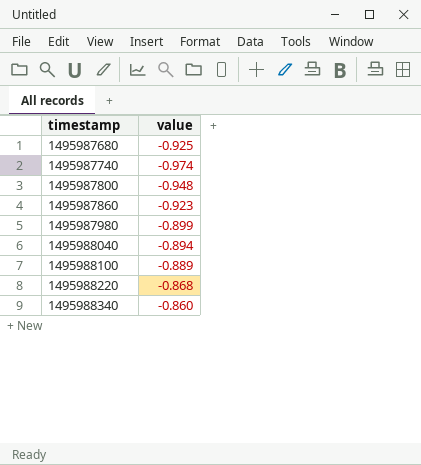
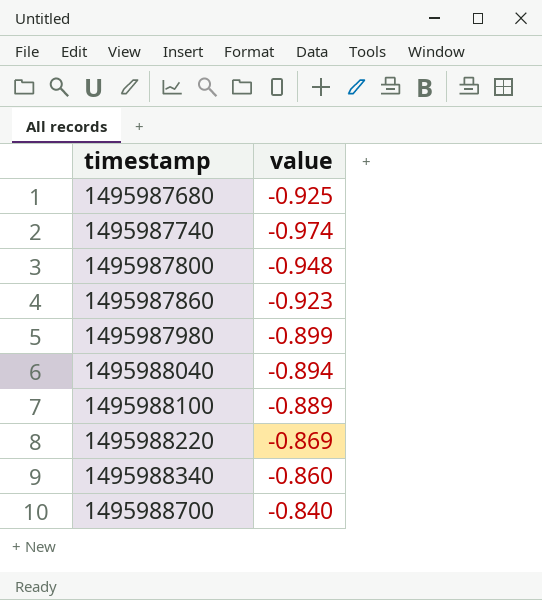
1495988220 | value: -0.868 -> -0.869
row 1495988700: none -> -0.840

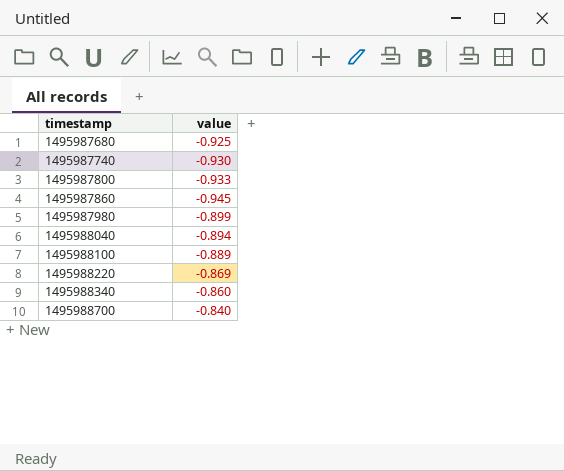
1495987740 | value: -0.974 -> -0.930
1495987800 | value: -0.948 -> -0.933
1495987860 | value: -0.923 -> -0.945

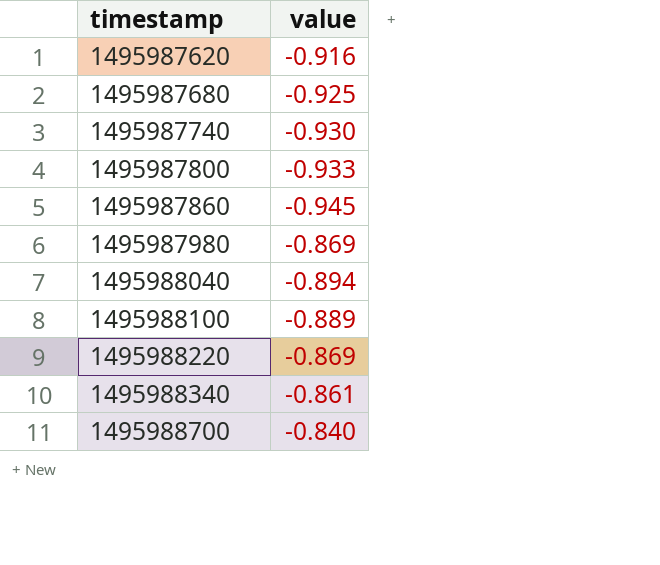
row 1495987620: none -> -0.916
1495987980 | value: -0.899 -> -0.869
1495988340 | value: -0.860 -> -0.861

